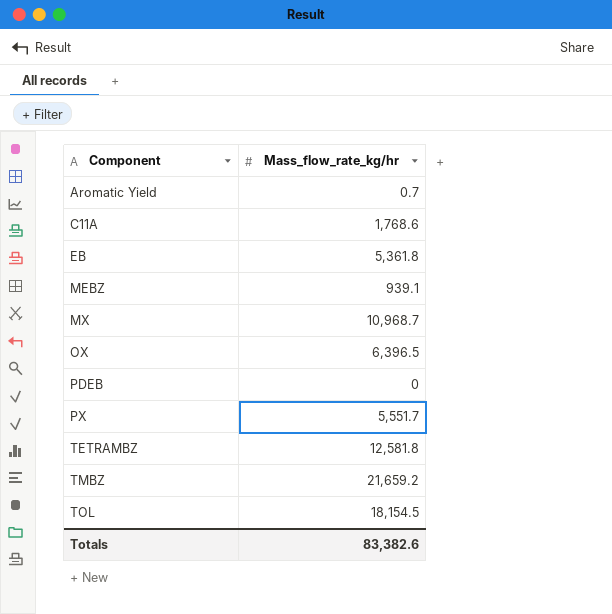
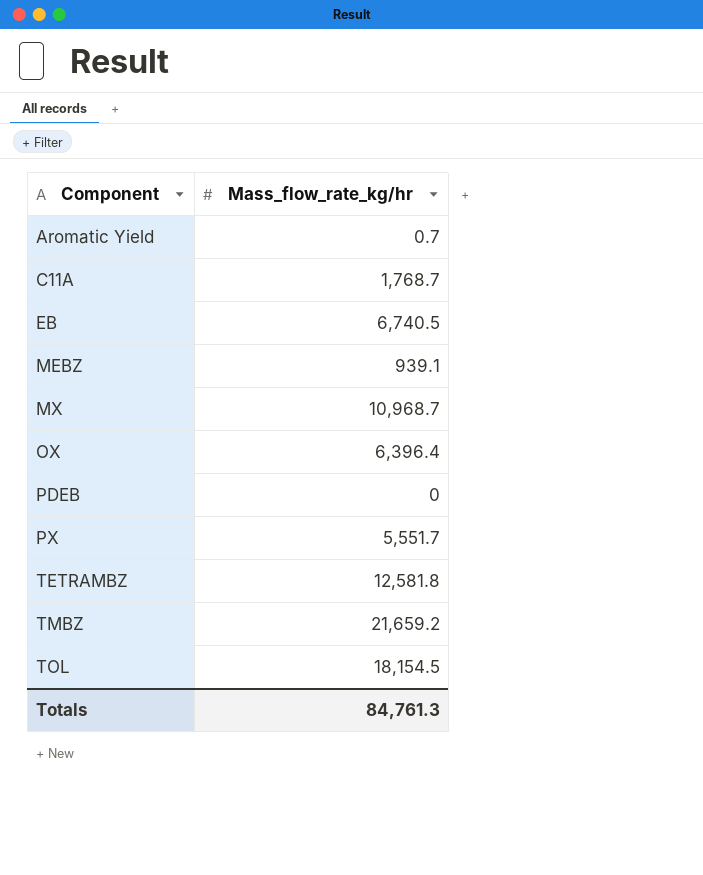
C11A | Mass_flow_rate_kg/hr: 1,768.6 -> 1,768.7
EB | Mass_flow_rate_kg/hr: 5,361.8 -> 6,740.5
OX | Mass_flow_rate_kg/hr: 6,396.5 -> 6,396.4
Totals | Mass_flow_rate_kg/hr: 83,382.6 -> 84,761.3

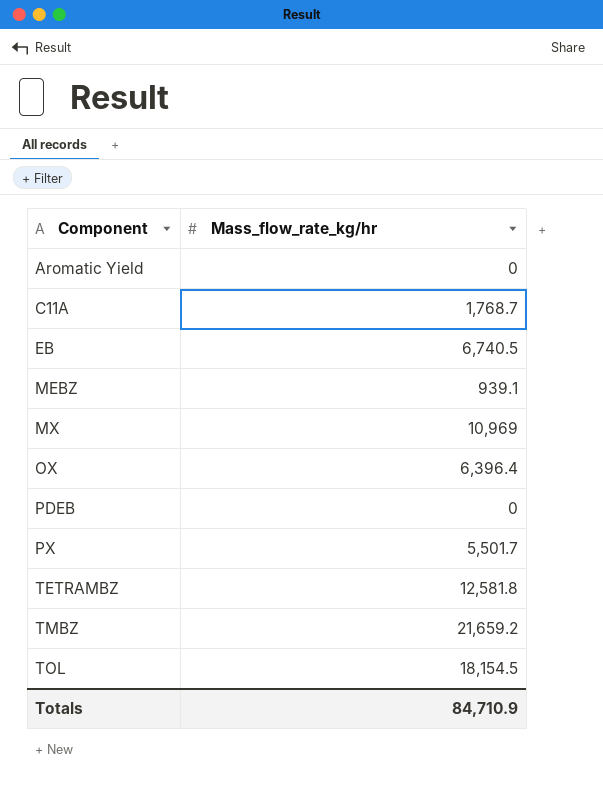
Aromatic Yield | Mass_flow_rate_kg/hr: 0.7 -> 0
MX | Mass_flow_rate_kg/hr: 10,968.7 -> 10,969
PX | Mass_flow_rate_kg/hr: 5,551.7 -> 5,501.7
Totals | Mass_flow_rate_kg/hr: 84,761.3 -> 84,710.9

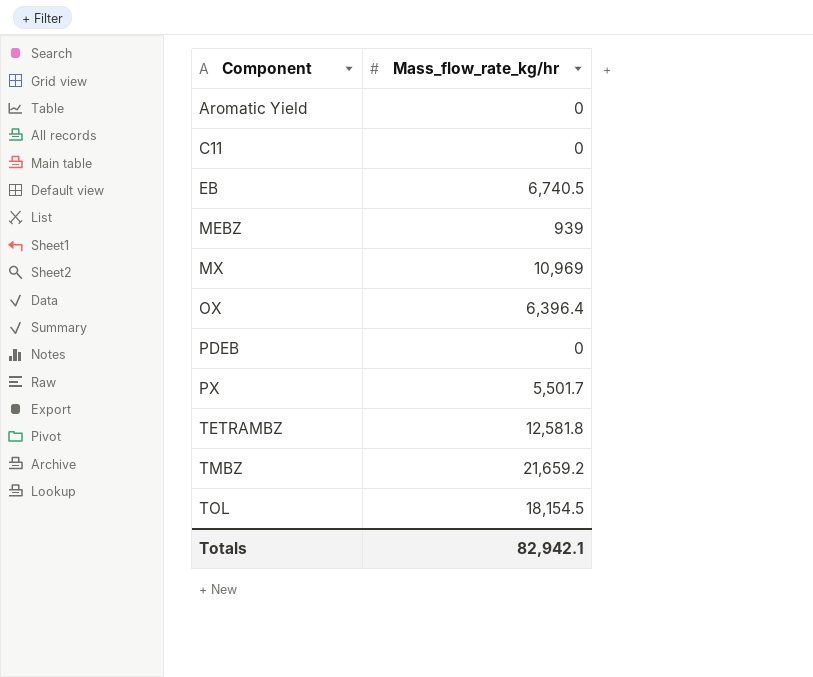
row C11A: 1,768.7 -> none
row C11: none -> 0
MEBZ | Mass_flow_rate_kg/hr: 939.1 -> 939
Totals | Mass_flow_rate_kg/hr: 84,710.9 -> 82,942.1

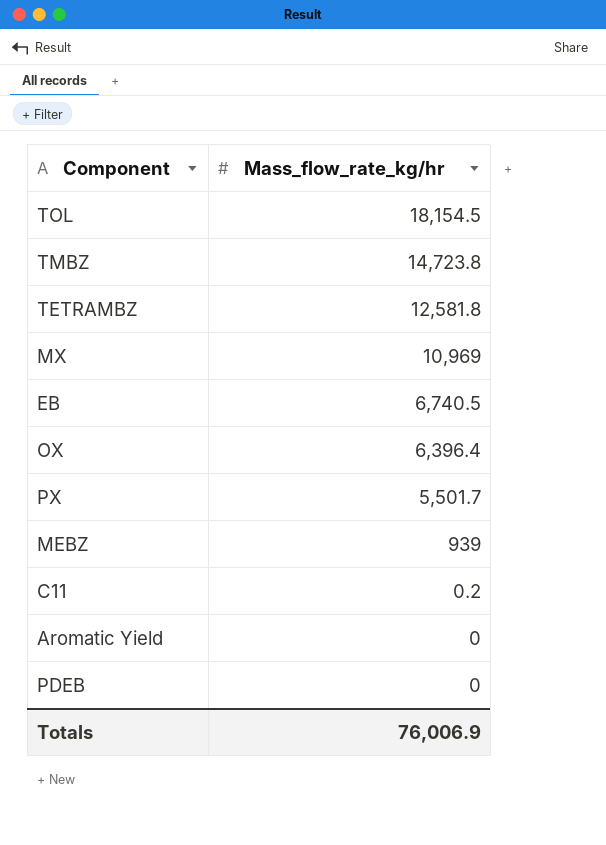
row order: Component ascending -> Mass_flow_rate_kg/hr descending
TMBZ | Mass_flow_rate_kg/hr: 21,659.2 -> 14,723.8
C11 | Mass_flow_rate_kg/hr: 0 -> 0.2
Totals | Mass_flow_rate_kg/hr: 82,942.1 -> 76,006.9

